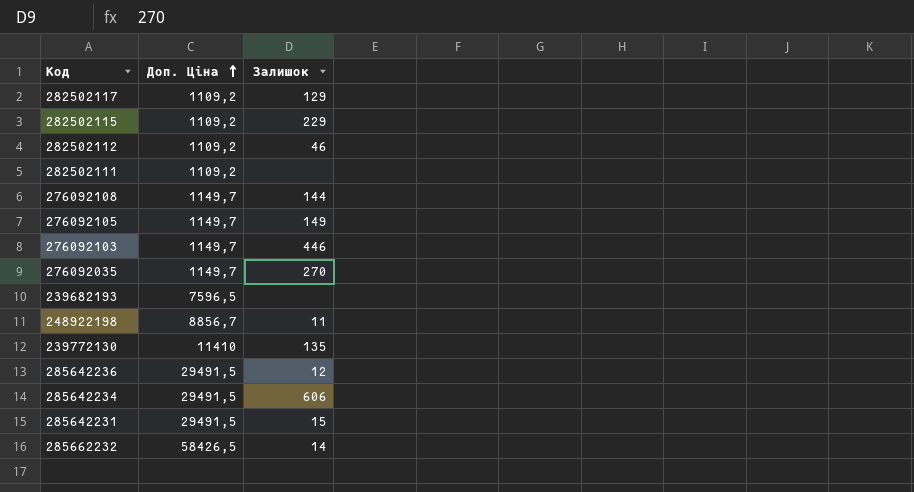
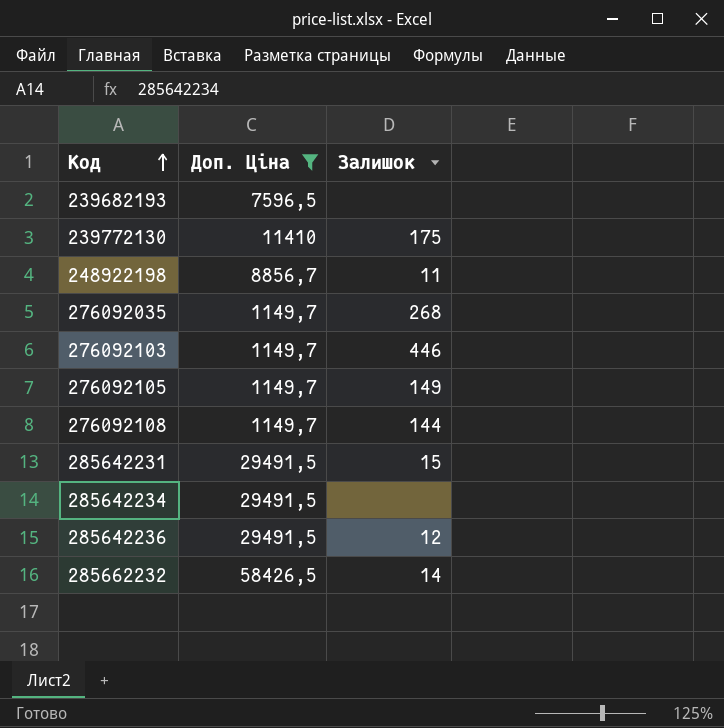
filter: none -> Доп. Ціна != 1109,2
row order: Доп. Ціна ascending -> Код ascending
239772130 | Залишок: 135 -> 175
276092035 | Залишок: 270 -> 268
285642234 | Залишок: 606 -> none

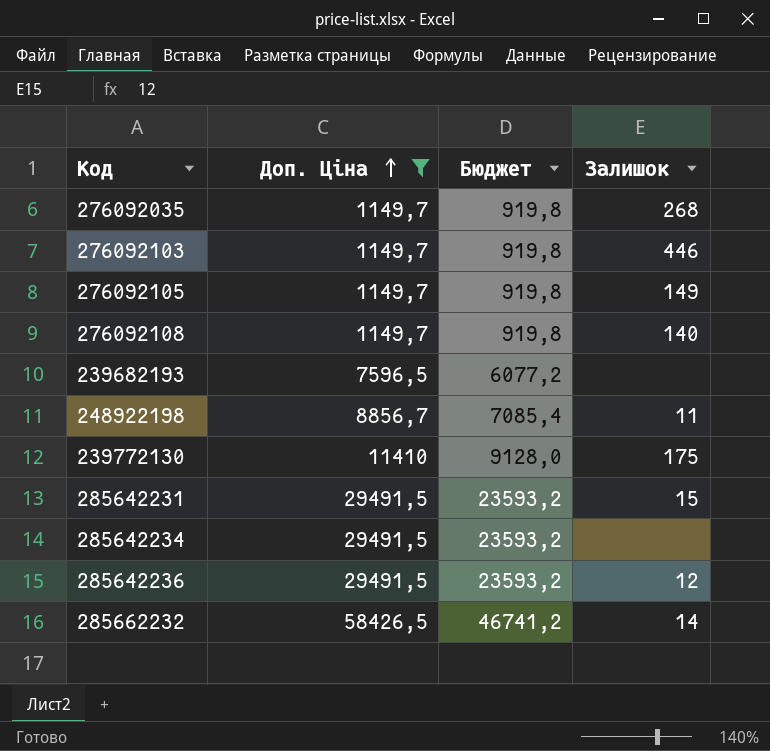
row order: Код ascending -> Доп. Ціна ascending
column Бюджет | formula: none -> [Доп. Ціна] * 0,8
276092108 | Залишок: 144 -> 140

